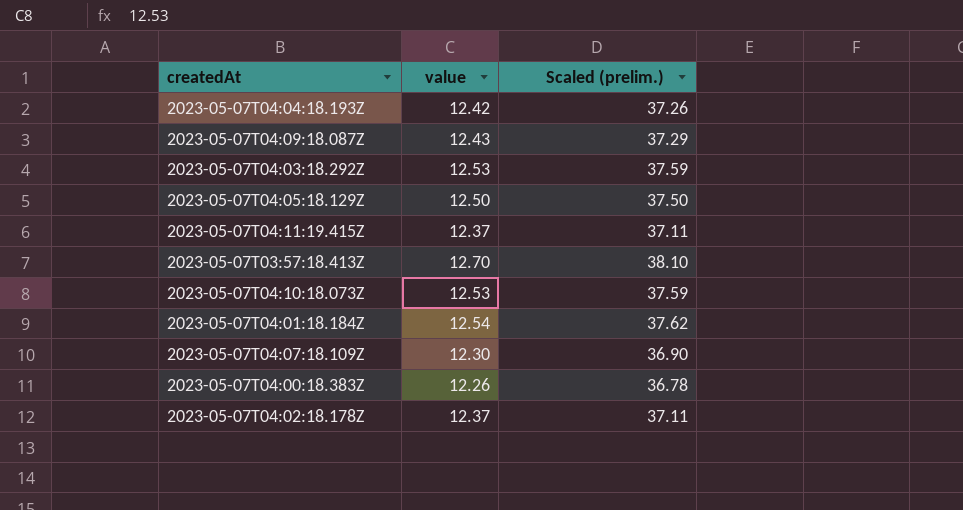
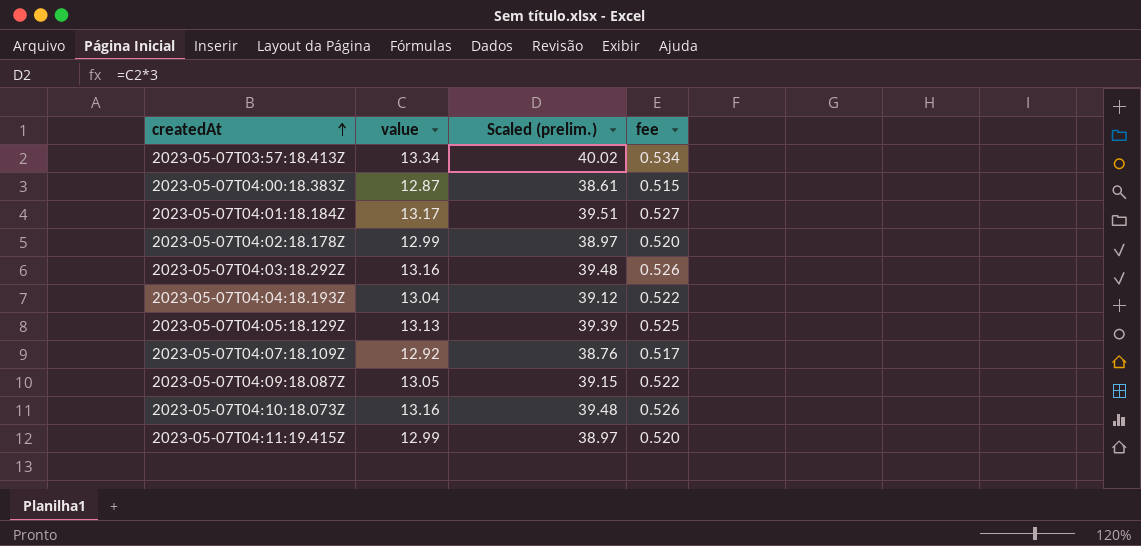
row order: none -> createdAt ascending
column fee | formula: none -> [value] * 0.04
2023-05-07T03:57:18.413Z | value: 12.70 -> 13.34
2023-05-07T03:57:18.413Z | Scaled (prelim.): 38.10 -> 40.02
2023-05-07T04:00:18.383Z | value: 12.26 -> 12.87
2023-05-07T04:00:18.383Z | Scaled (prelim.): 36.78 -> 38.61
2023-05-07T04:01:18.184Z | value: 12.54 -> 13.17
2023-05-07T04:01:18.184Z | Scaled (prelim.): 37.62 -> 39.51
2023-05-07T04:02:18.178Z | value: 12.37 -> 12.99
2023-05-07T04:02:18.178Z | Scaled (prelim.): 37.11 -> 38.97
2023-05-07T04:03:18.292Z | value: 12.53 -> 13.16
2023-05-07T04:03:18.292Z | Scaled (prelim.): 37.59 -> 39.48
2023-05-07T04:04:18.193Z | value: 12.42 -> 13.04
2023-05-07T04:04:18.193Z | Scaled (prelim.): 37.26 -> 39.12
2023-05-07T04:05:18.129Z | value: 12.50 -> 13.13
2023-05-07T04:05:18.129Z | Scaled (prelim.): 37.50 -> 39.39
2023-05-07T04:07:18.109Z | value: 12.30 -> 12.92
2023-05-07T04:07:18.109Z | Scaled (prelim.): 36.90 -> 38.76
2023-05-07T04:09:18.087Z | value: 12.43 -> 13.05
2023-05-07T04:09:18.087Z | Scaled (prelim.): 37.29 -> 39.15
2023-05-07T04:10:18.073Z | value: 12.53 -> 13.16
2023-05-07T04:10:18.073Z | Scaled (prelim.): 37.59 -> 39.48
2023-05-07T04:11:19.415Z | value: 12.37 -> 12.99
2023-05-07T04:11:19.415Z | Scaled (prelim.): 37.11 -> 38.97

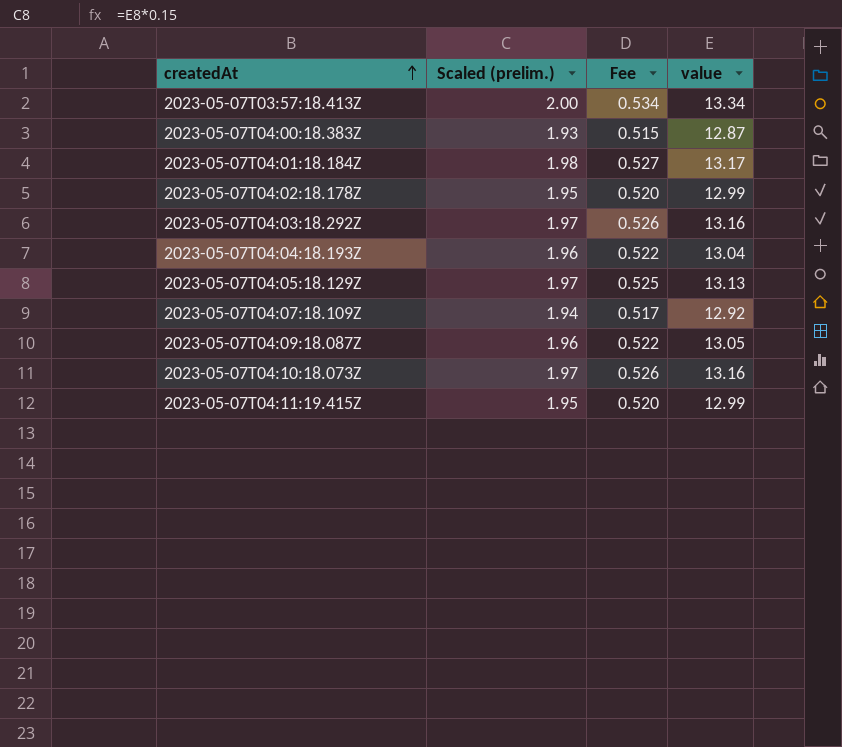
column Scaled (prelim.) | formula: [value] * 3 -> [value] * 0.15
column name: fee -> Fee
column value | position: 2 -> 4

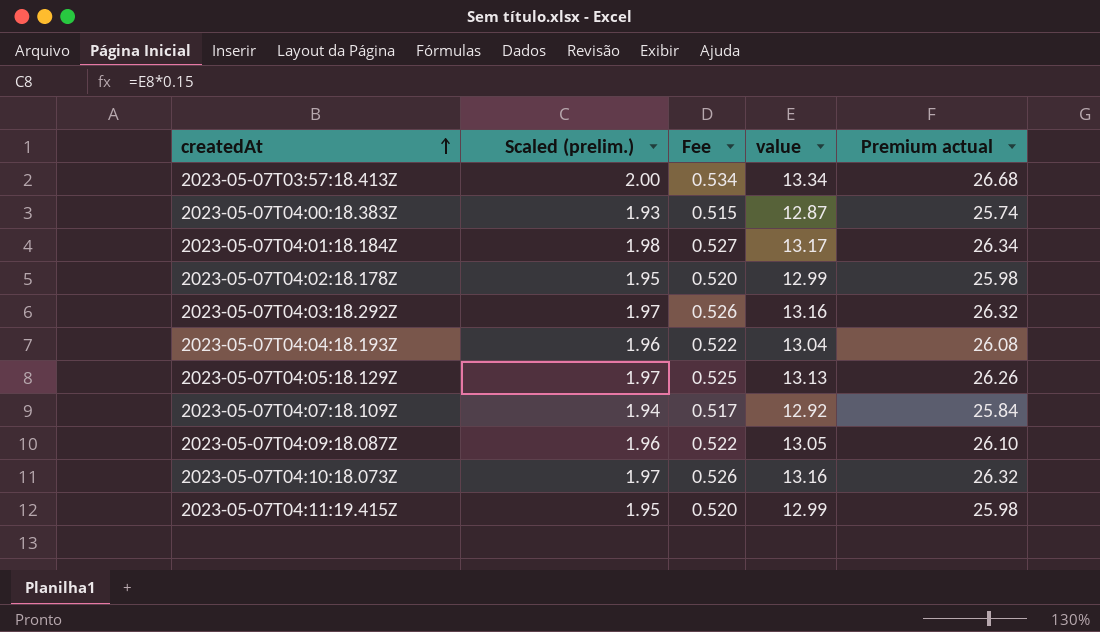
column Premium actual | formula: none -> [value] * 2

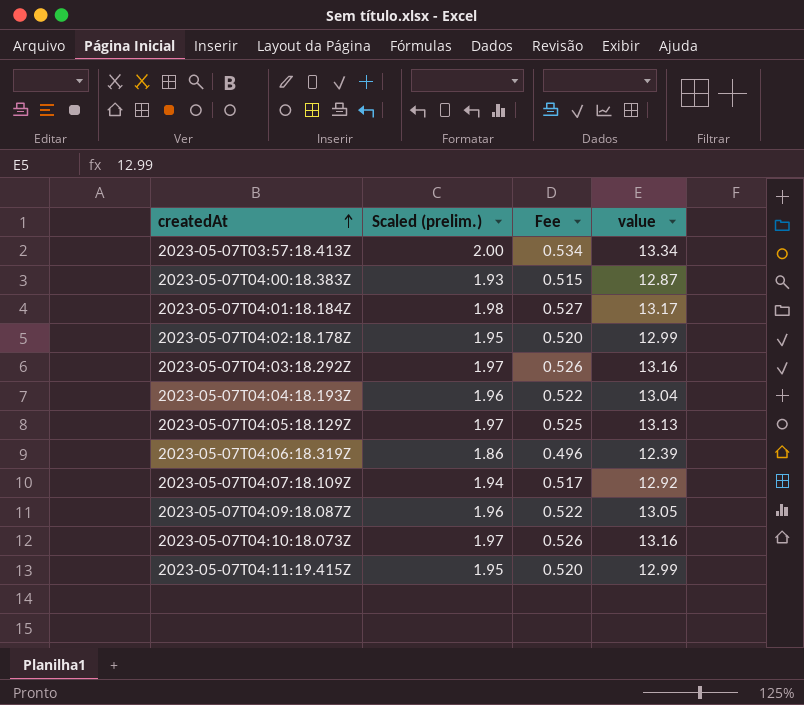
column Premium actual | formula: [value] * 2 -> none
row 2023-05-07T04:06:18.319Z: none -> 1.86 | 0.496 | 12.39

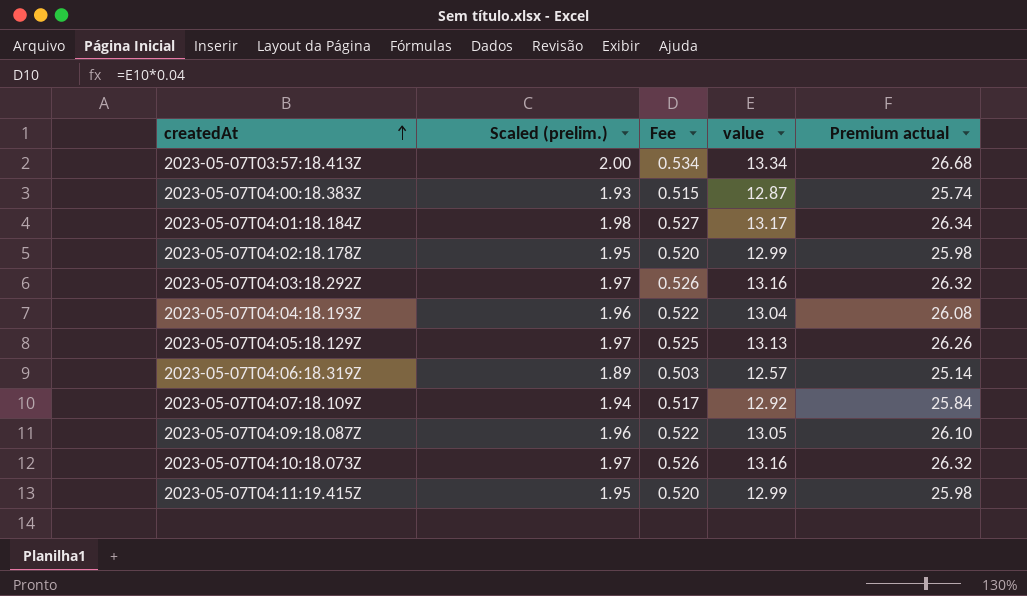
column Premium actual | formula: none -> [value] * 2
2023-05-07T04:06:18.319Z | Scaled (prelim.): 1.86 -> 1.89
2023-05-07T04:06:18.319Z | Fee: 0.496 -> 0.503
2023-05-07T04:06:18.319Z | value: 12.39 -> 12.57

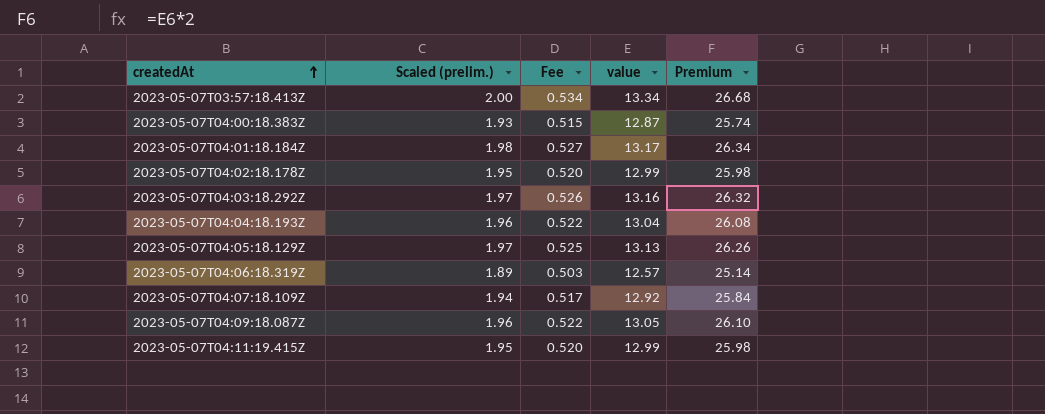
column name: Premium actual -> Premium
row 2023-05-07T04:10:18.073Z: 1.97 | 0.526 | 13.16 | 26.32 -> none

